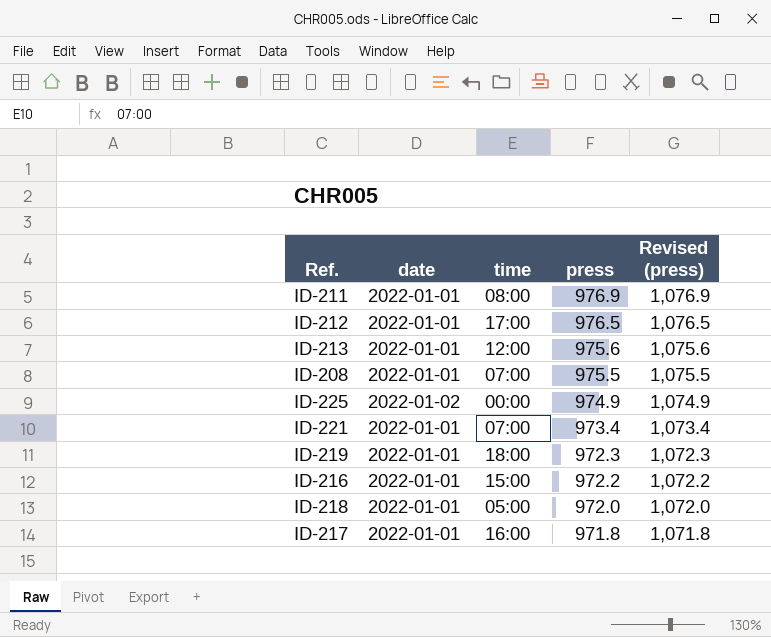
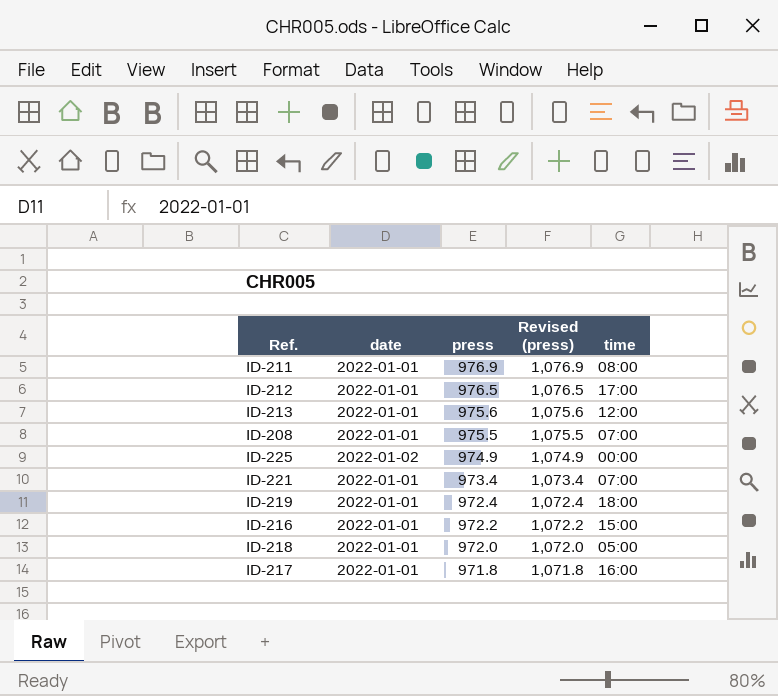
column time | position: 3 -> 5
ID-219 | press: 972.3 -> 972.4
ID-219 | Revised (press): 1,072.3 -> 1,072.4

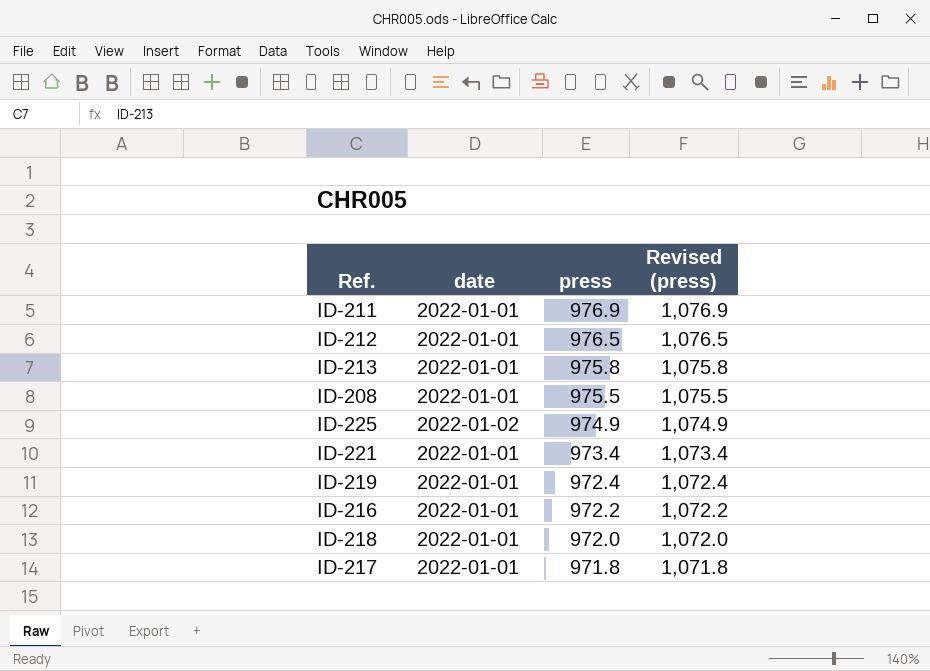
column time | position: 5 -> none
ID-213 | press: 975.6 -> 975.8
ID-213 | Revised (press): 1,075.6 -> 1,075.8

